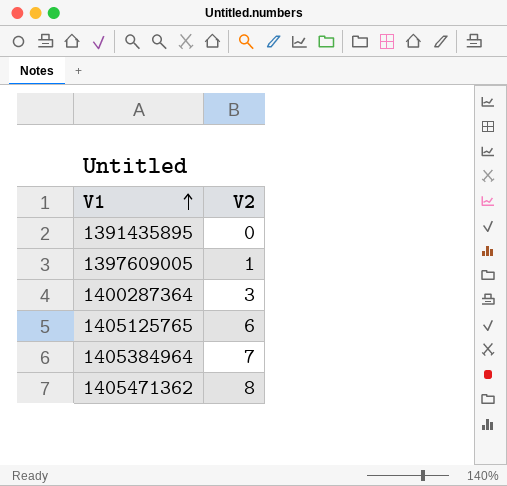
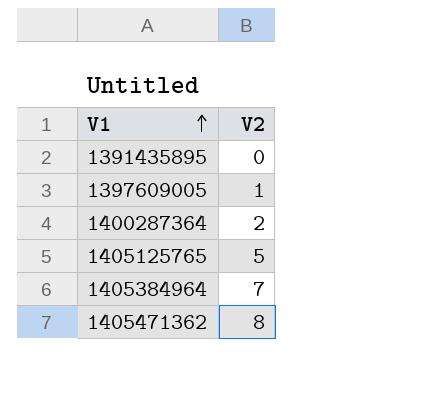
1400287364 | V2: 3 -> 2
1405125765 | V2: 6 -> 5

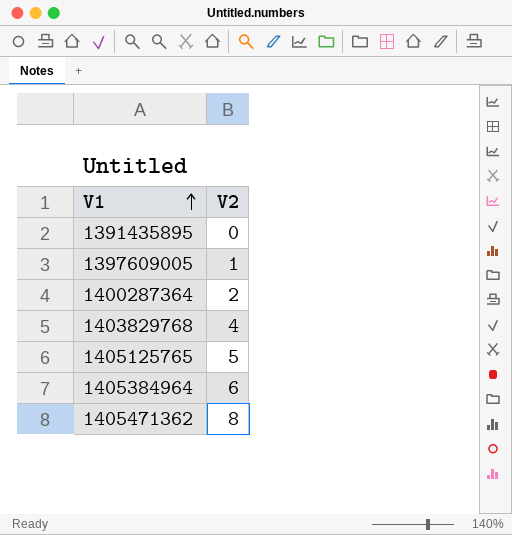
row 1403829768: none -> 4
1405384964 | V2: 7 -> 6

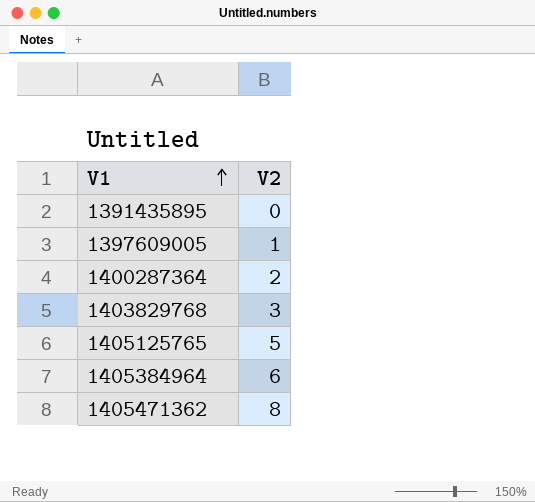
1403829768 | V2: 4 -> 3

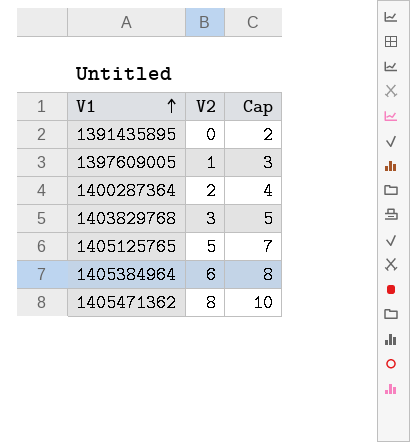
column Cap | formula: none -> [V2] + 2

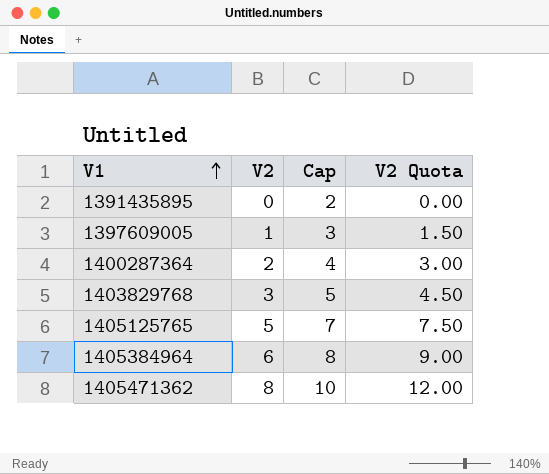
column V2 Quota | formula: none -> [V2] * 1.5

